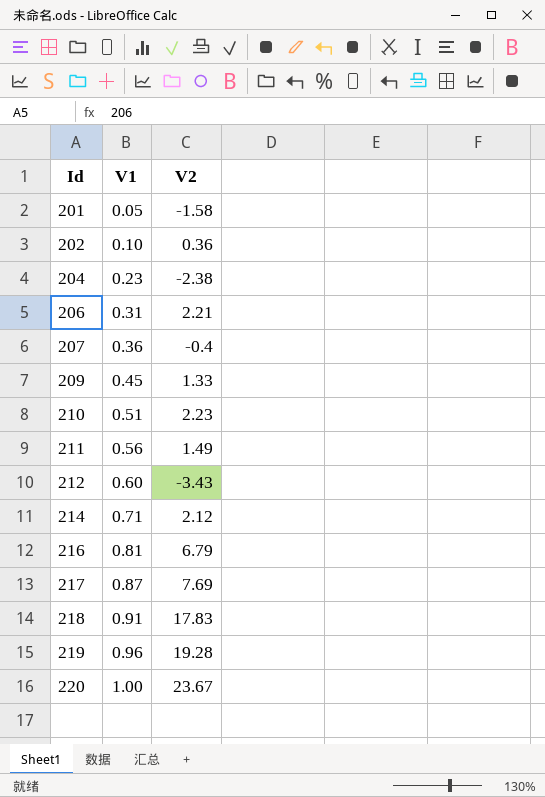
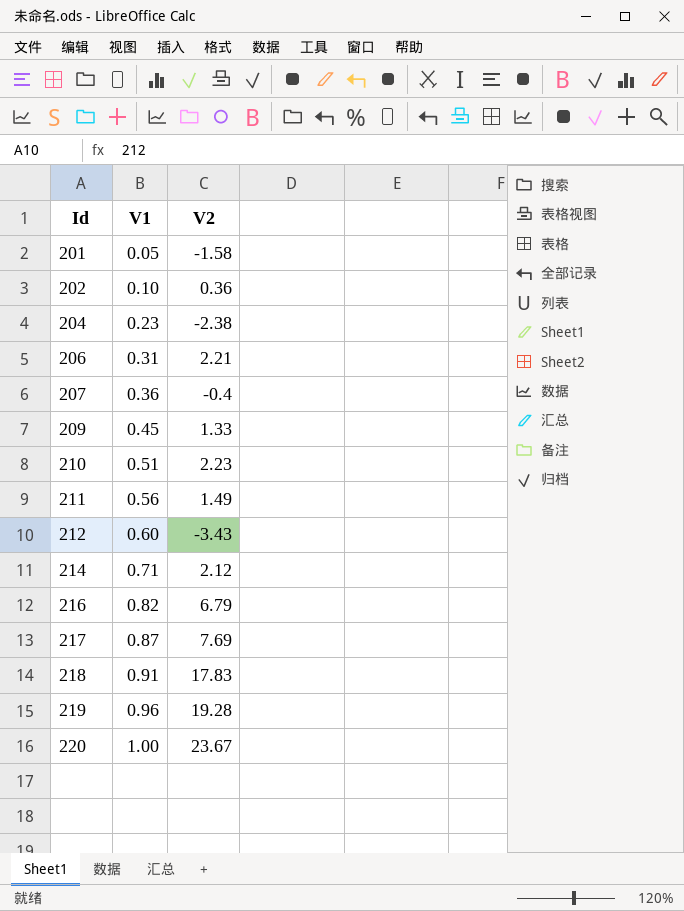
216 | V1: 0.81 -> 0.82

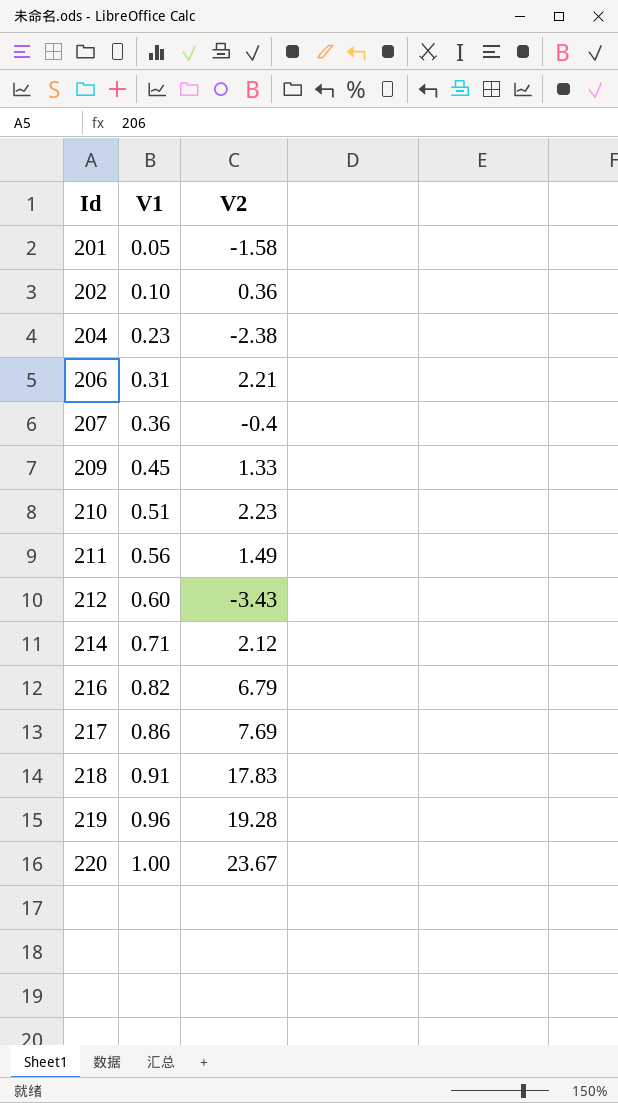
217 | V1: 0.87 -> 0.86

